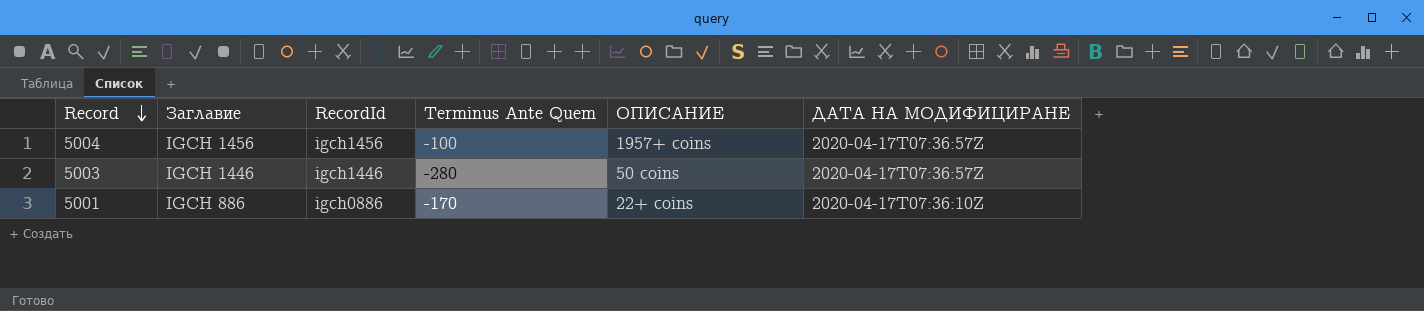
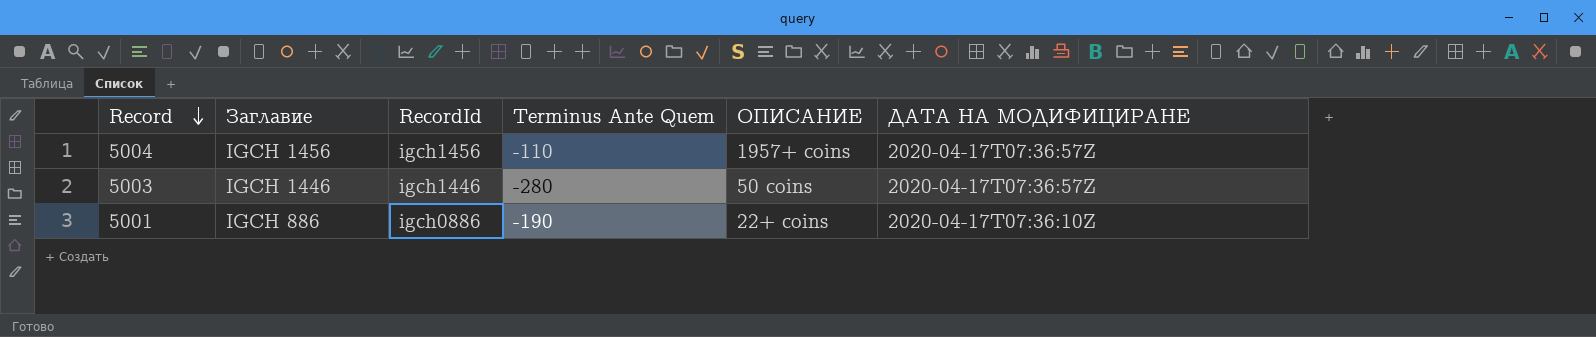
5004 | Terminus Ante Quem: -100 -> -110
5001 | Terminus Ante Quem: -170 -> -190

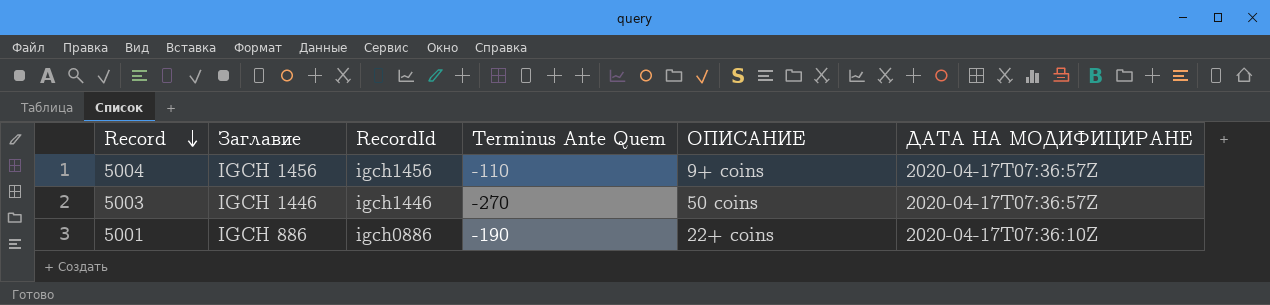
5004 | ОПИСАНИЕ: 1957+ coins -> 9+ coins
5003 | Terminus Ante Quem: -280 -> -270

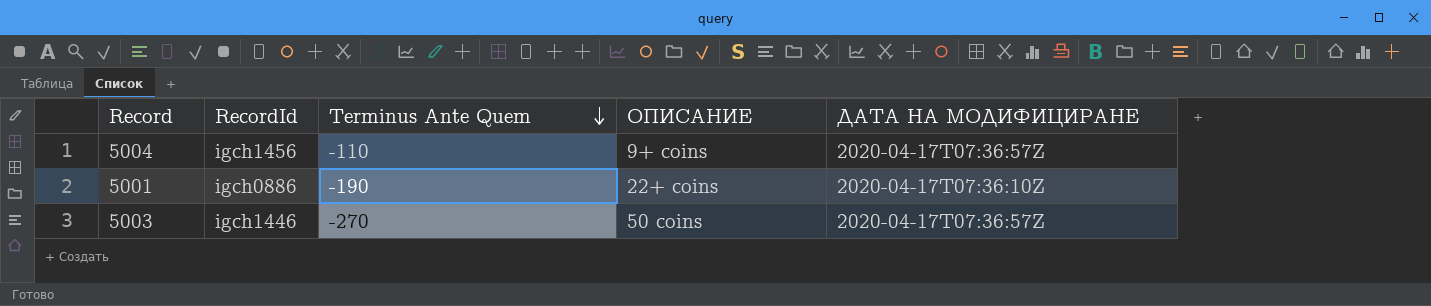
row order: Record descending -> Terminus Ante Quem descending
column Заглавие | position: 2 -> none

